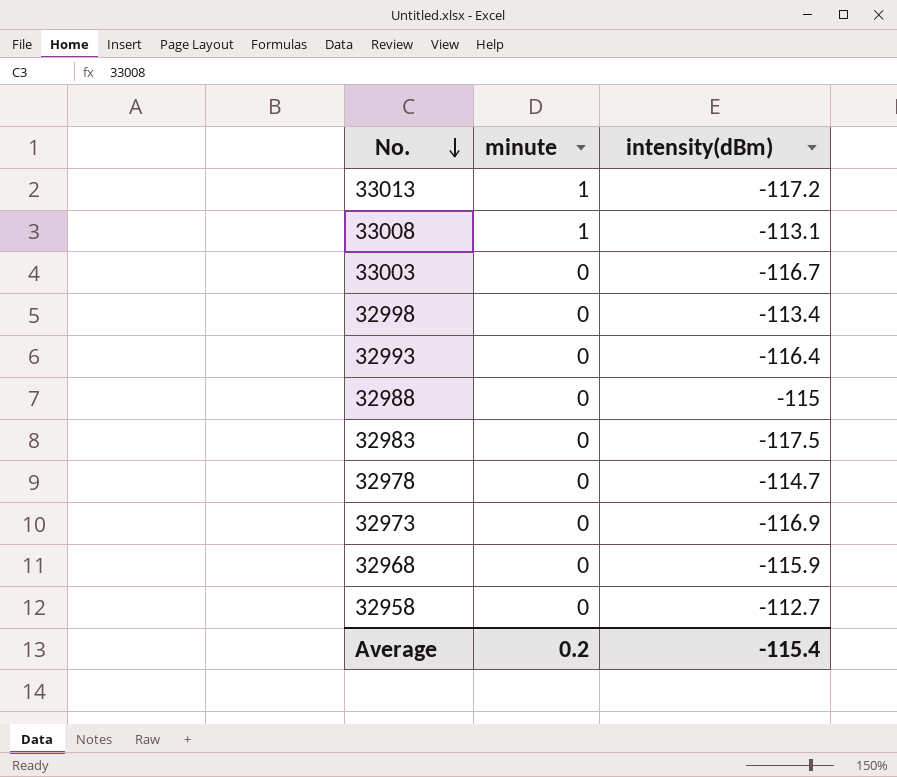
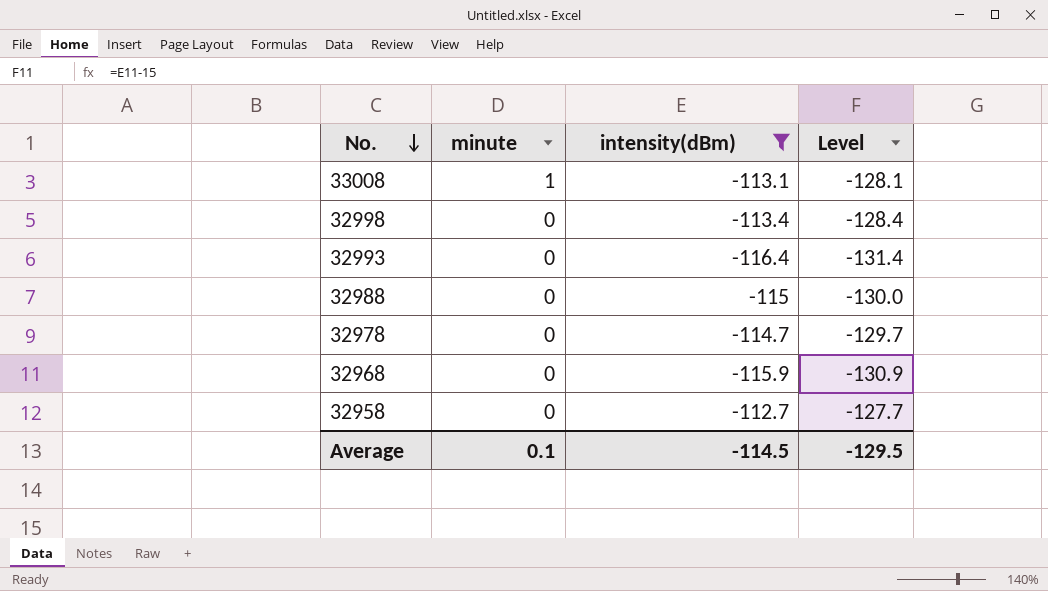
filter: none -> intensity(dBm) >= -116.4
column Level | formula: none -> [intensity(dBm)] - 15
Average | minute: 0.2 -> 0.1
Average | intensity(dBm): -115.4 -> -114.5

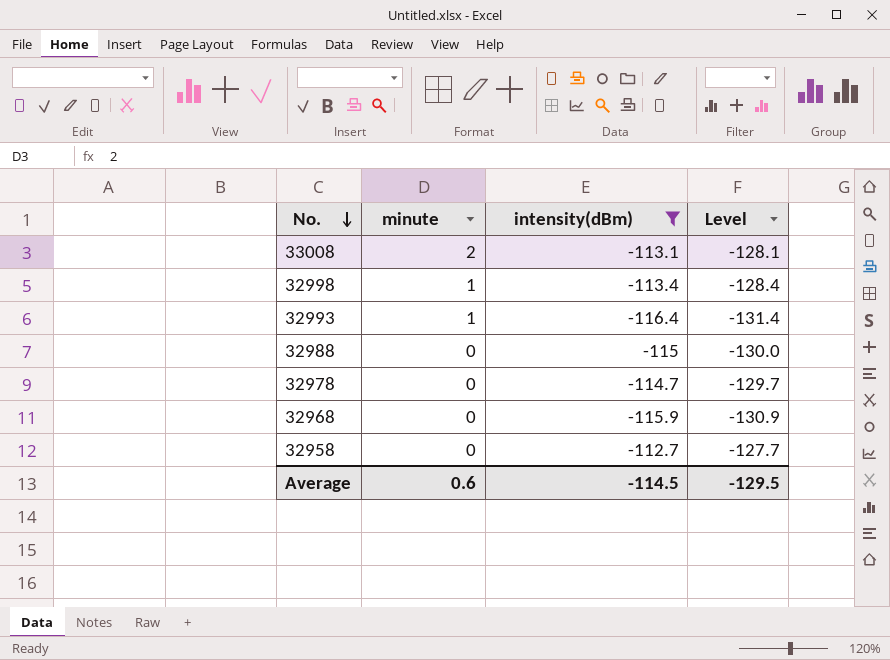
33008 | minute: 1 -> 2
32998 | minute: 0 -> 1
32993 | minute: 0 -> 1
Average | minute: 0.1 -> 0.6

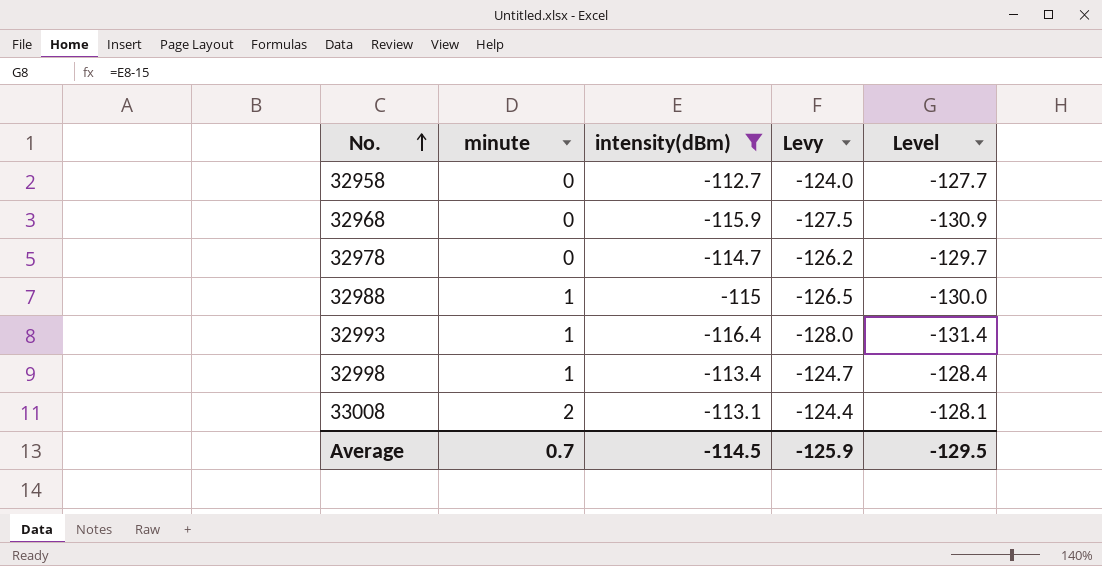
row order: No. descending -> No. ascending
column Levy | formula: none -> [intensity(dBm)] * 1.1
32988 | minute: 0 -> 1
Average | minute: 0.6 -> 0.7

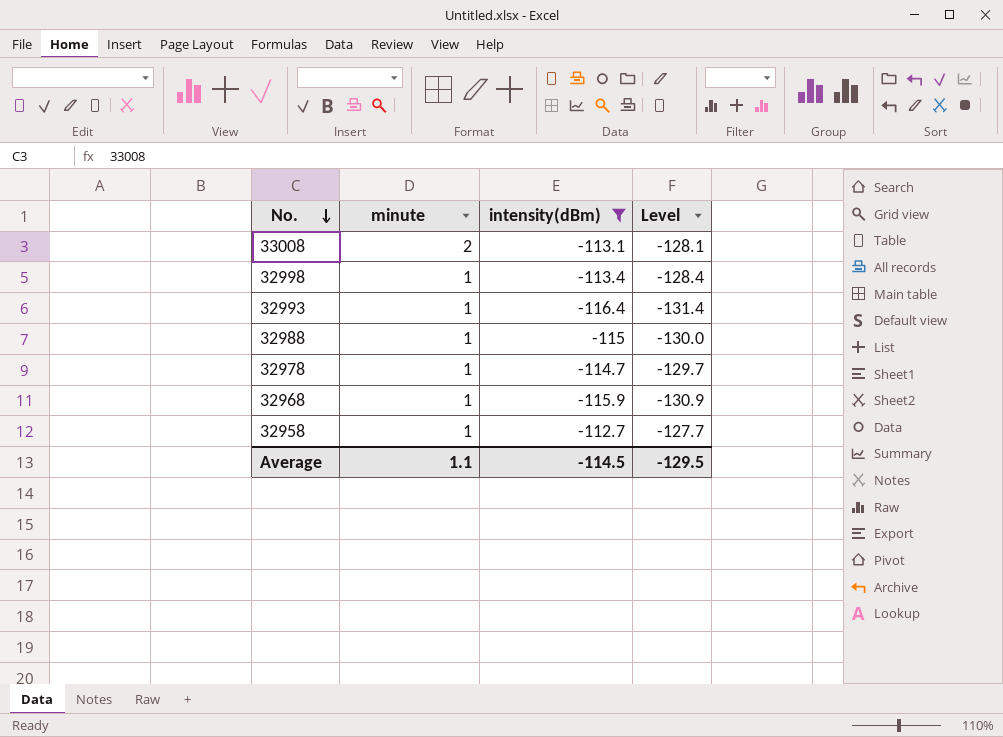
row order: No. ascending -> No. descending
column Levy | formula: [intensity(dBm)] * 1.1 -> none
32978 | minute: 0 -> 1
32968 | minute: 0 -> 1
32958 | minute: 0 -> 1
Average | minute: 0.7 -> 1.1

